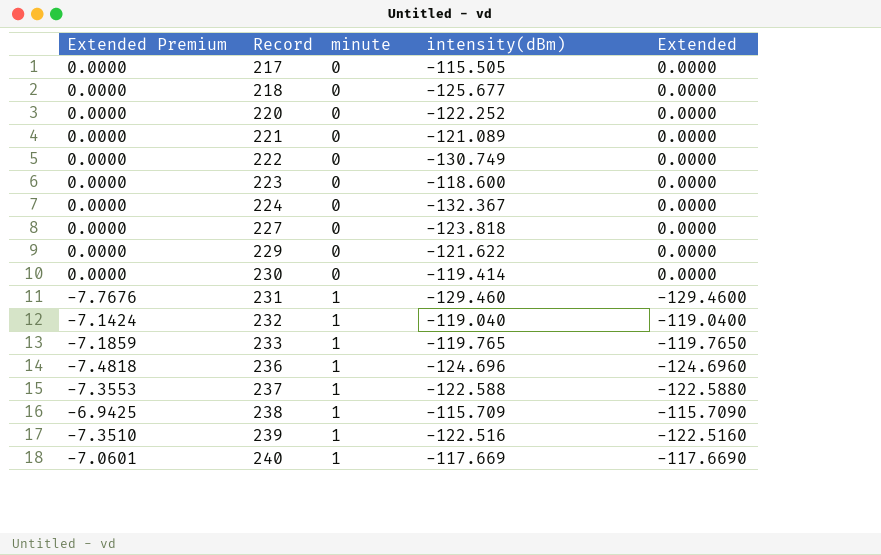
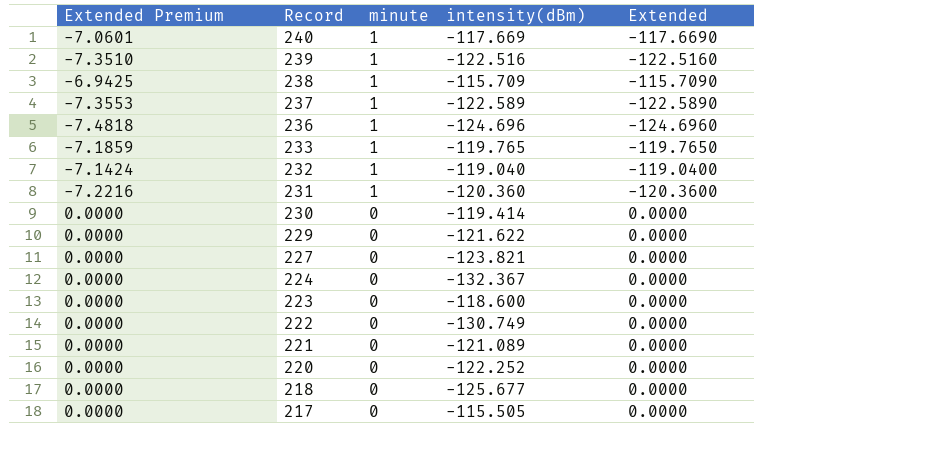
row order: Record ascending -> Record descending
237 | intensity(dBm): -122.588 -> -122.589
237 | Extended: -122.5880 -> -122.5890
231 | Extended Premium: -7.7676 -> -7.2216
231 | intensity(dBm): -129.460 -> -120.360
231 | Extended: -129.4600 -> -120.3600
227 | intensity(dBm): -123.818 -> -123.821

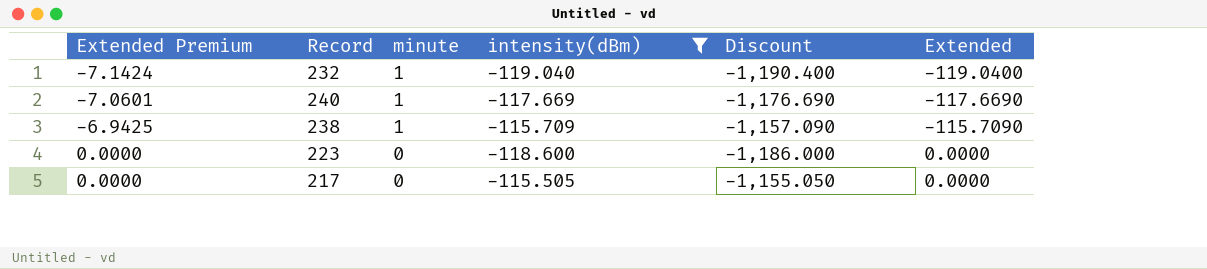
filter: none -> intensity(dBm) >= -119.040
row order: Record descending -> Extended Premium ascending
column Discount | formula: none -> [intensity(dBm)] * 10

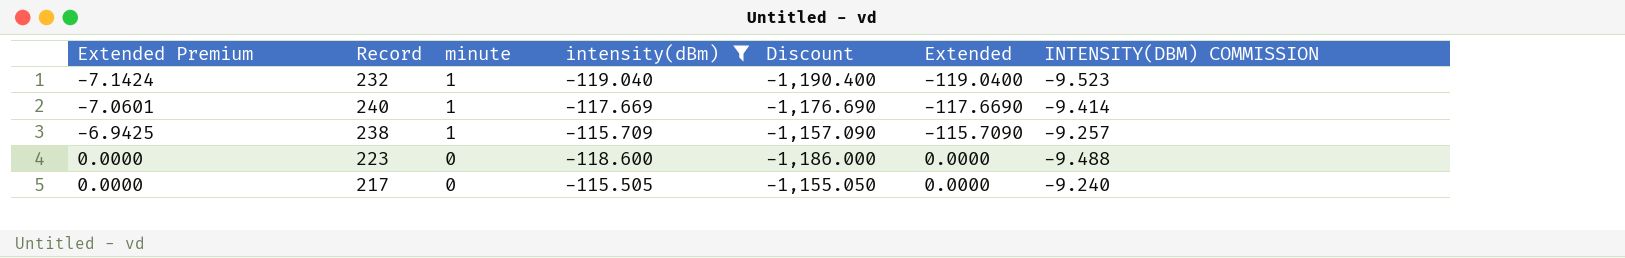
column INTENSITY(DBM) COMMISSION | formula: none -> [intensity(dBm)] * 0.08

